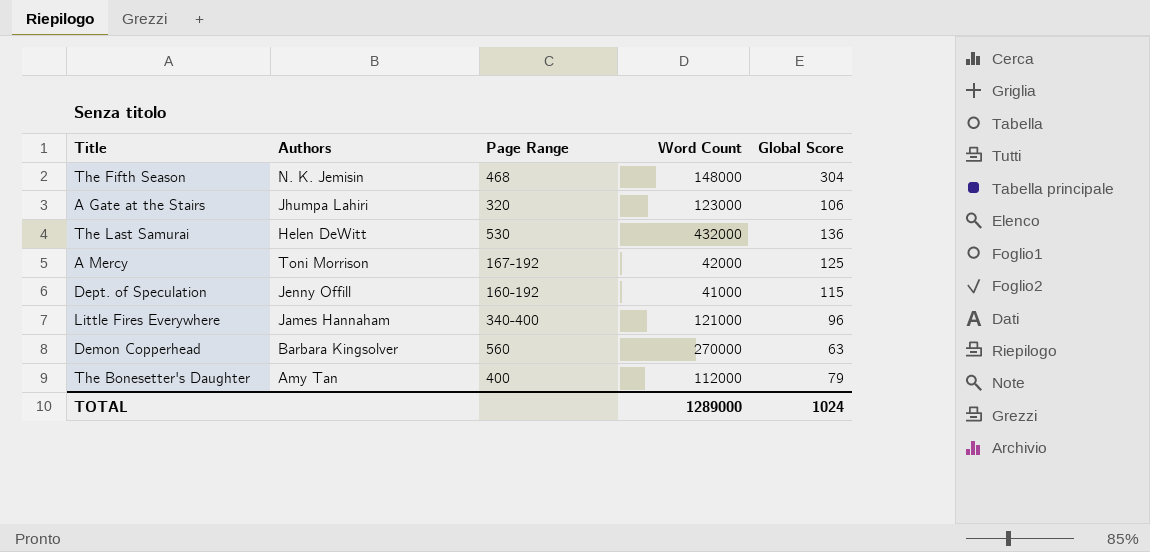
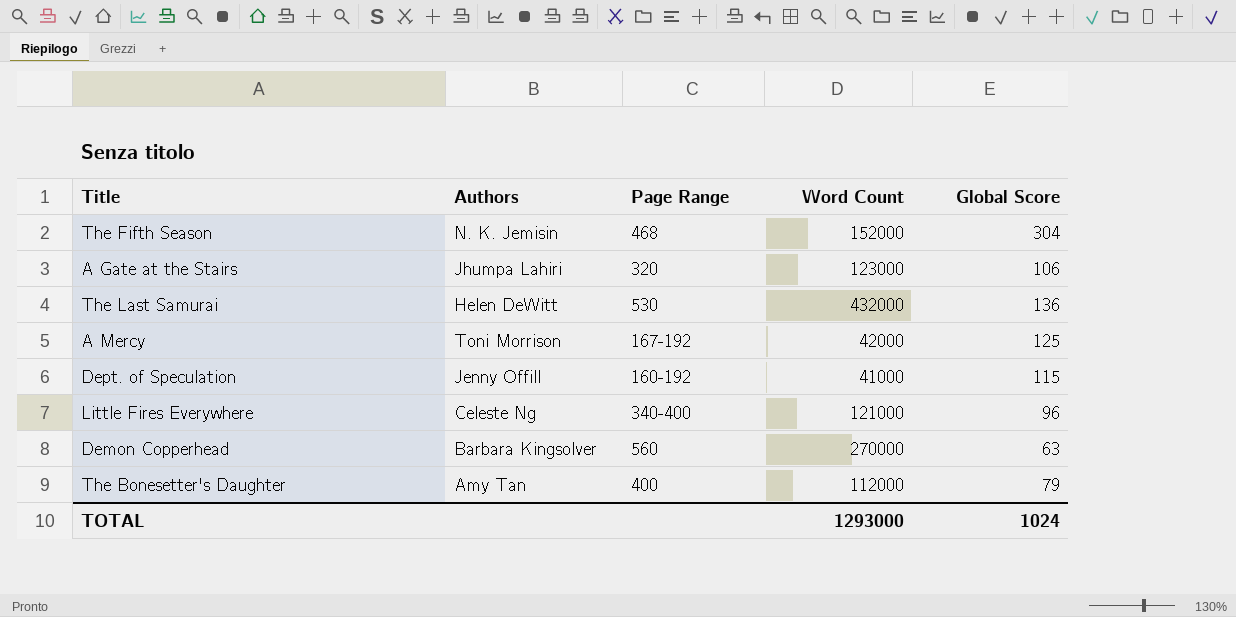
The Fifth Season | Word Count: 148000 -> 152000
Little Fires Everywhere | Authors: James Hannaham -> Celeste Ng
TOTAL | Word Count: 1289000 -> 1293000

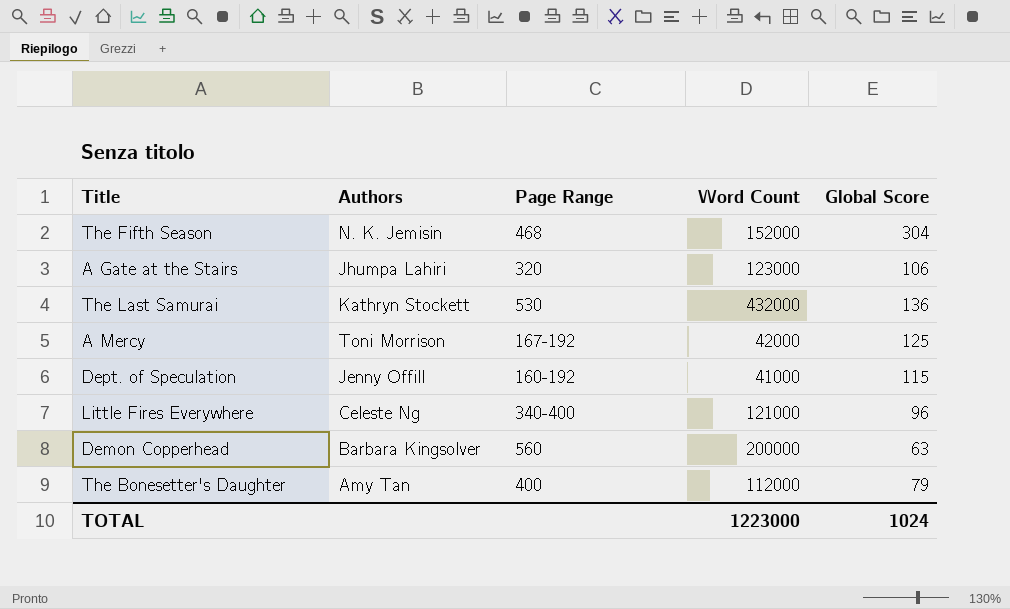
The Last Samurai | Authors: Helen DeWitt -> Kathryn Stockett
Demon Copperhead | Word Count: 270000 -> 200000
TOTAL | Word Count: 1293000 -> 1223000

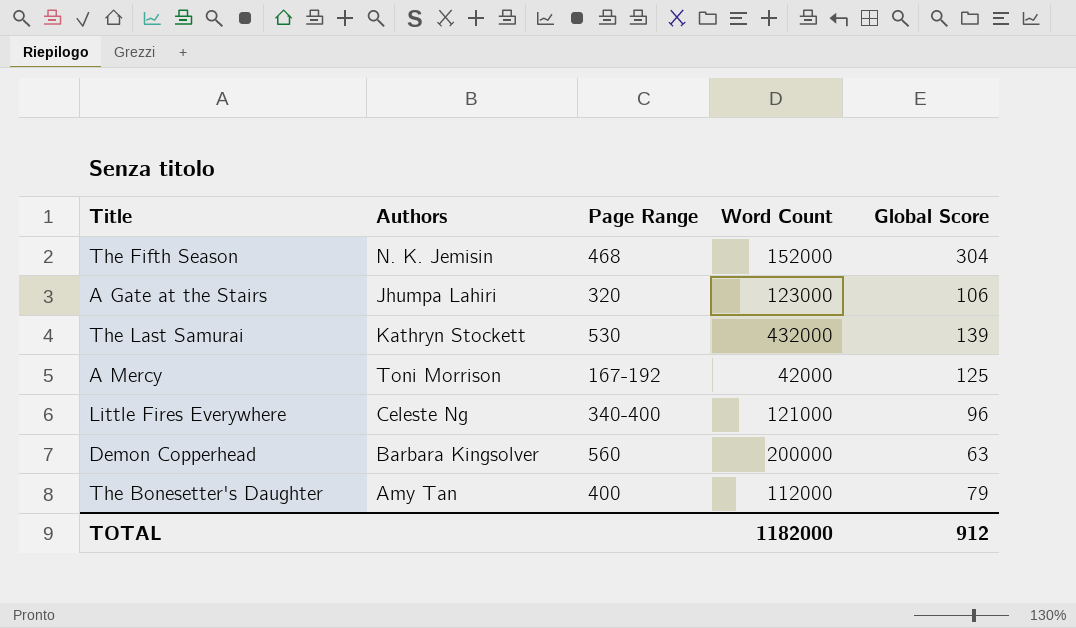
row Dept. of Speculation: Jenny Offill | 160-192 | 41000 | 115 -> none
The Last Samurai | Global Score: 136 -> 139
TOTAL | Word Count: 1223000 -> 1182000
TOTAL | Global Score: 1024 -> 912

